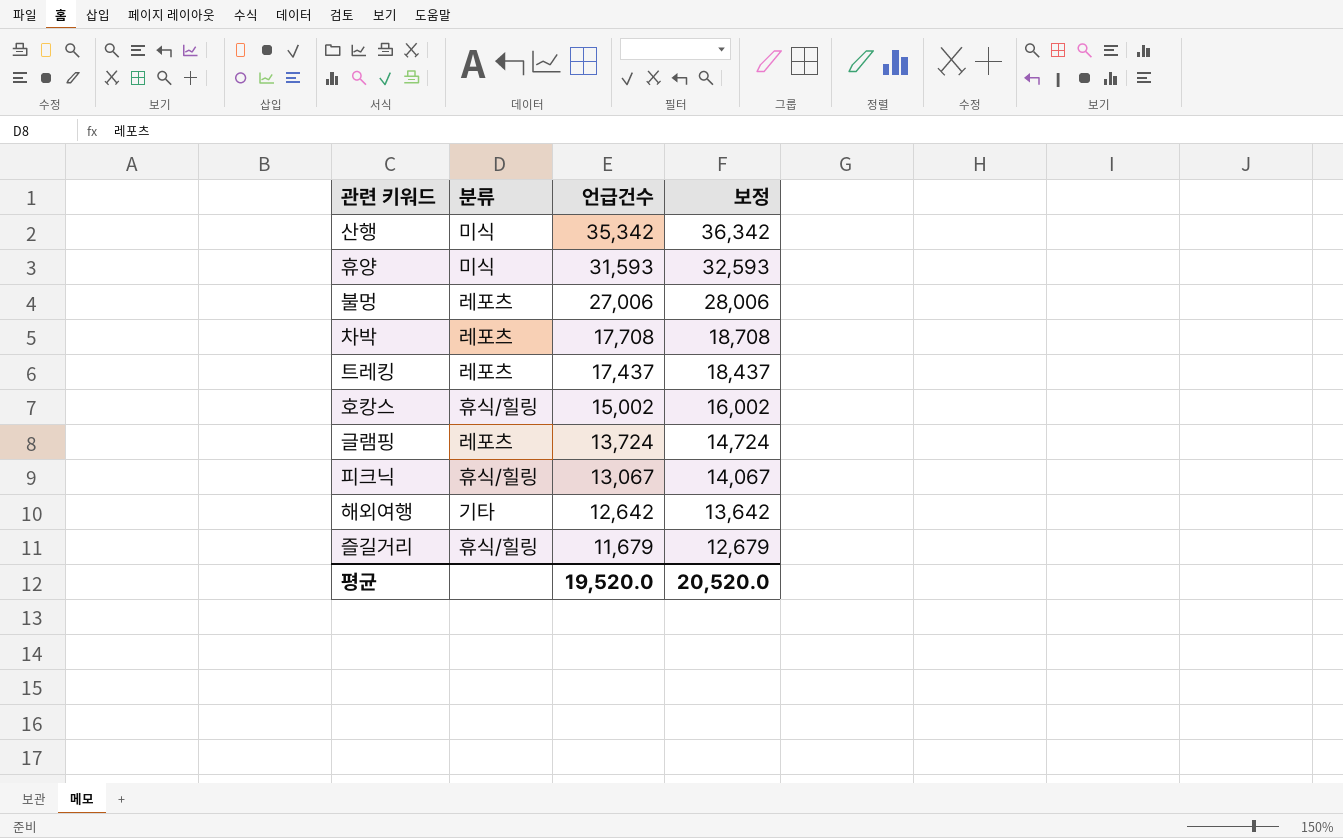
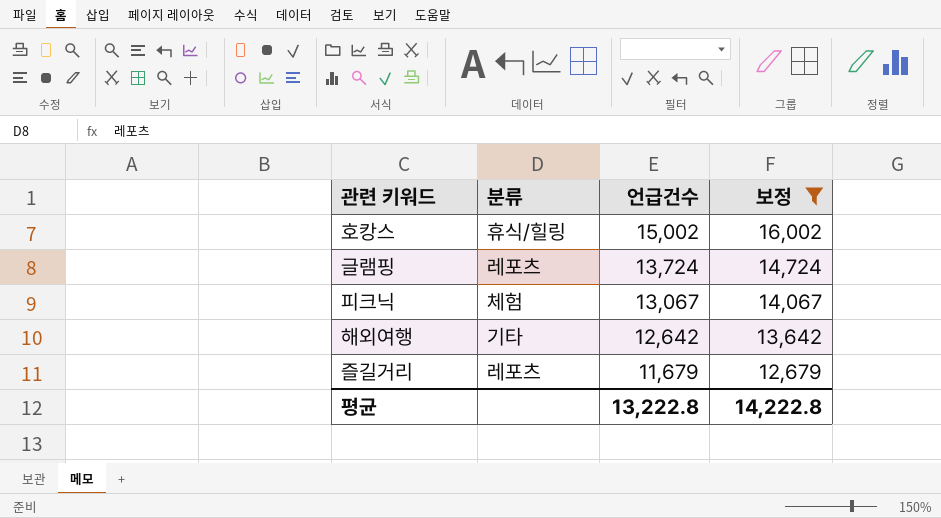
filter: none -> 보정 <= 16,002
피크닉 | 분류: 휴식/힐링 -> 체험
즐길거리 | 분류: 휴식/힐링 -> 레포츠
평균 | 언급건수: 19,520.0 -> 13,222.8
평균 | 보정: 20,520.0 -> 14,222.8

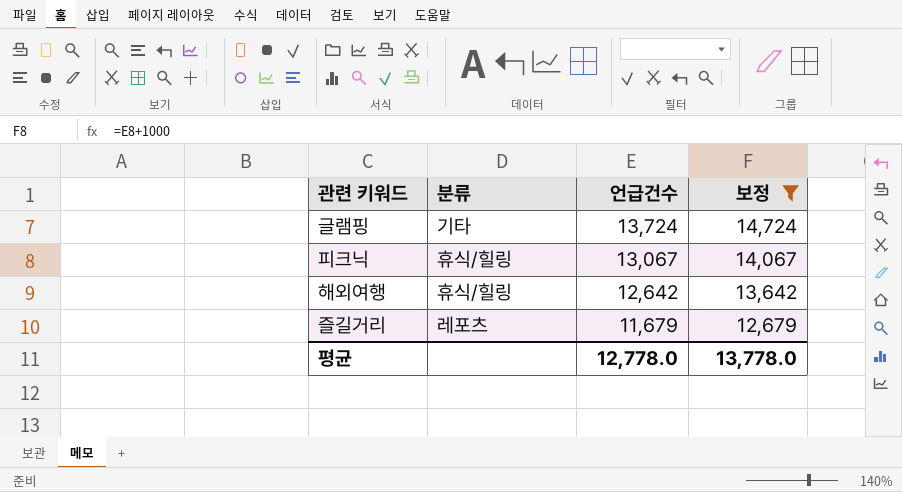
row 호캉스: 휴식/힐링 | 15,002 | 16,002 -> none
글램핑 | 분류: 레포츠 -> 기타
피크닉 | 분류: 체험 -> 휴식/힐링
해외여행 | 분류: 기타 -> 휴식/힐링
평균 | 언급건수: 13,222.8 -> 12,778.0
평균 | 보정: 14,222.8 -> 13,778.0

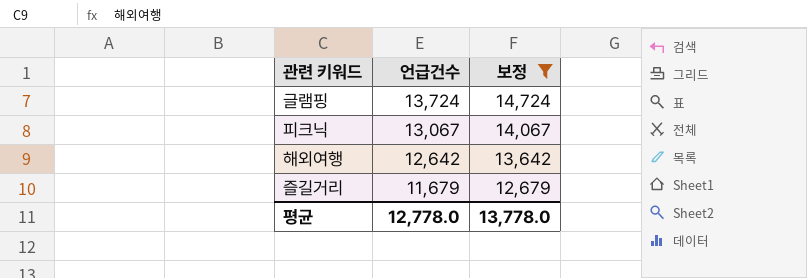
column 분류 | position: 2 -> none

